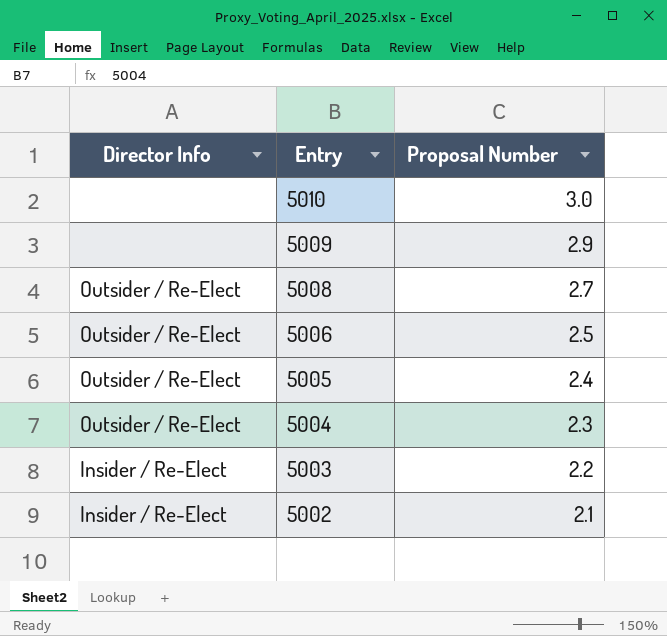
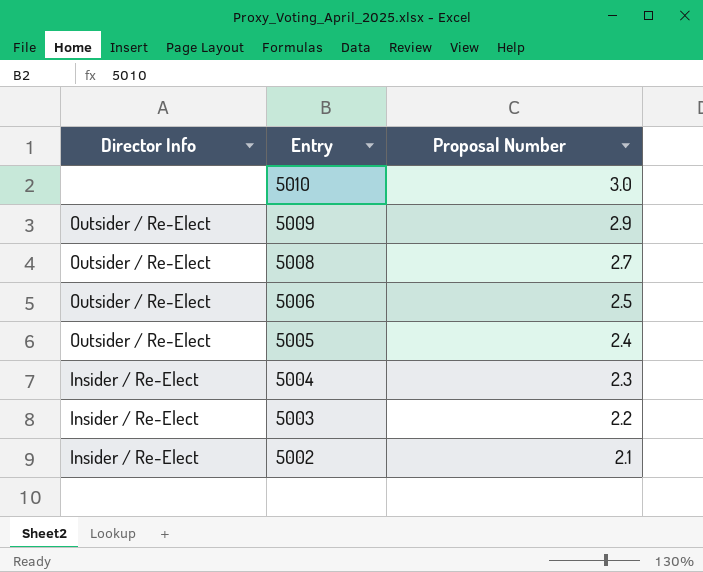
5009 | Director Info: none -> Outsider / Re-Elect
5004 | Director Info: Outsider / Re-Elect -> Insider / Re-Elect

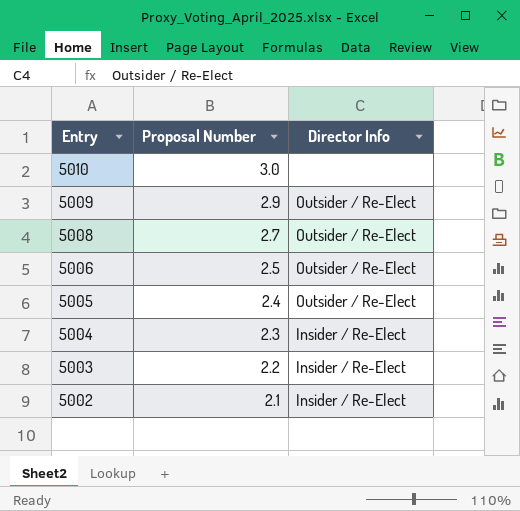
column Director Info | position: 1 -> 3

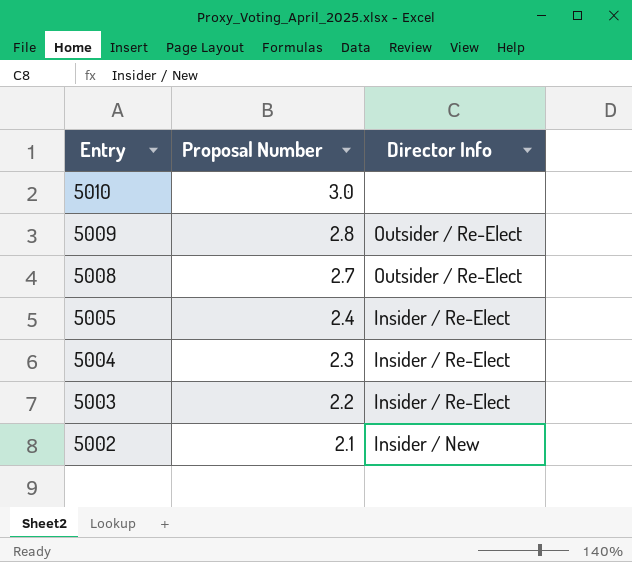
row 5006: 2.5 | Outsider / Re-Elect -> none
5009 | Proposal Number: 2.9 -> 2.8
5005 | Director Info: Outsider / Re-Elect -> Insider / Re-Elect
5002 | Director Info: Insider / Re-Elect -> Insider / New

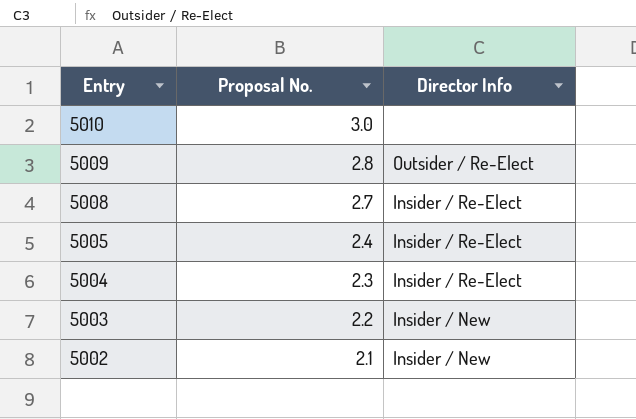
column name: Proposal Number -> Proposal No.
5008 | Director Info: Outsider / Re-Elect -> Insider / Re-Elect
5003 | Director Info: Insider / Re-Elect -> Insider / New

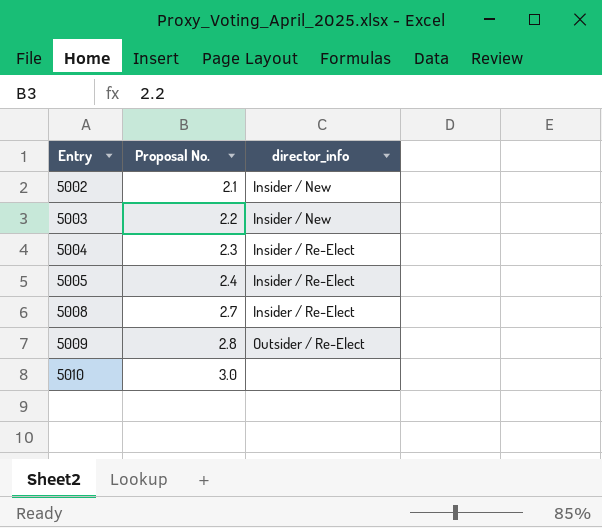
row order: Entry descending -> Entry ascending
column name: Director Info -> director_info

